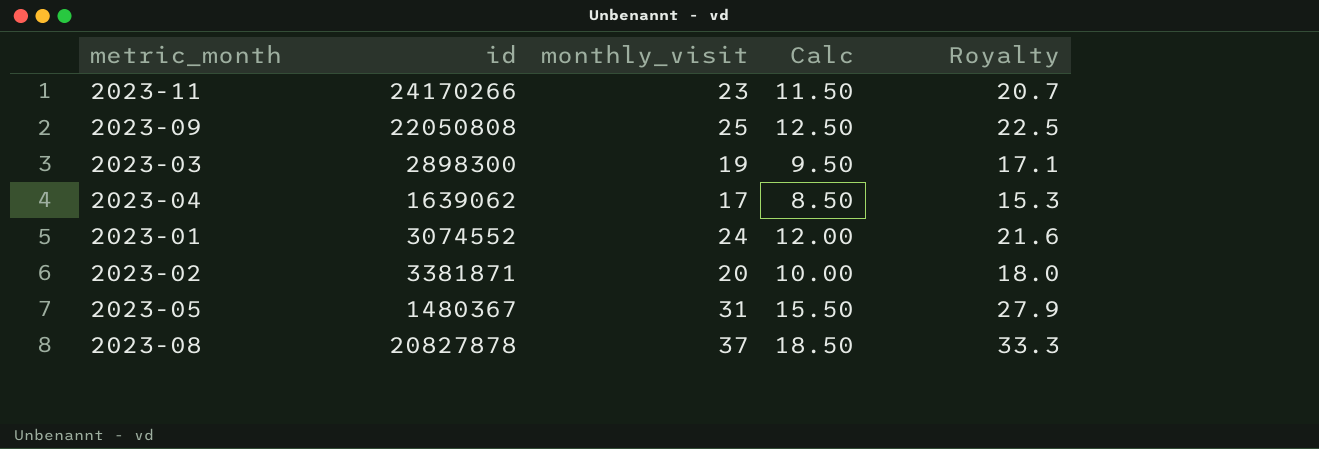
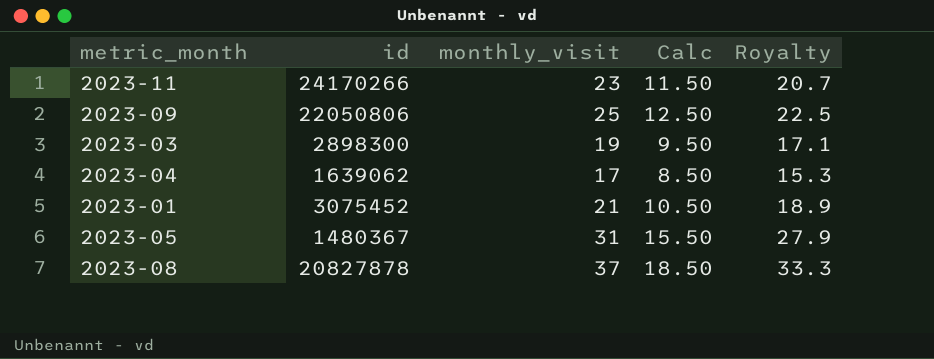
row 2023-02: 3381871 | 20 | 10.00 | 18.0 -> none
2023-09 | id: 22050808 -> 22050806
2023-01 | id: 3074552 -> 3075452
2023-01 | monthly_visit: 24 -> 21
2023-01 | Calc: 12.00 -> 10.50
2023-01 | Royalty: 21.6 -> 18.9

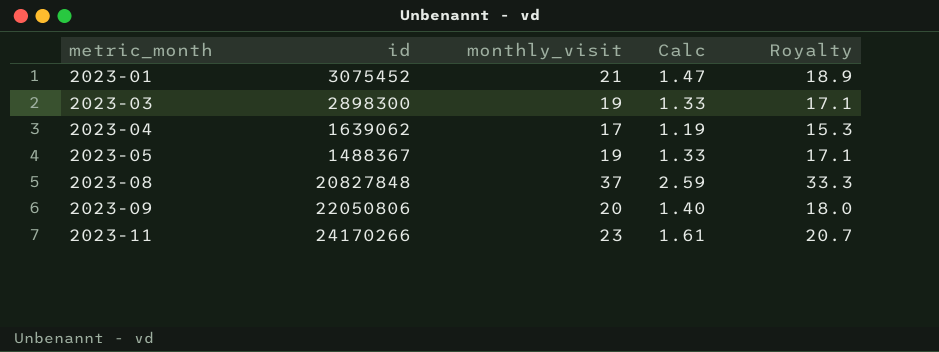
row order: none -> metric_month ascending
column Calc | formula: [monthly_visit] * 0.5 -> [monthly_visit] * 0.07
2023-05 | id: 1480367 -> 1488367
2023-05 | monthly_visit: 31 -> 19
2023-05 | Royalty: 27.9 -> 17.1
2023-08 | id: 20827878 -> 20827848
2023-09 | monthly_visit: 25 -> 20
2023-09 | Royalty: 22.5 -> 18.0

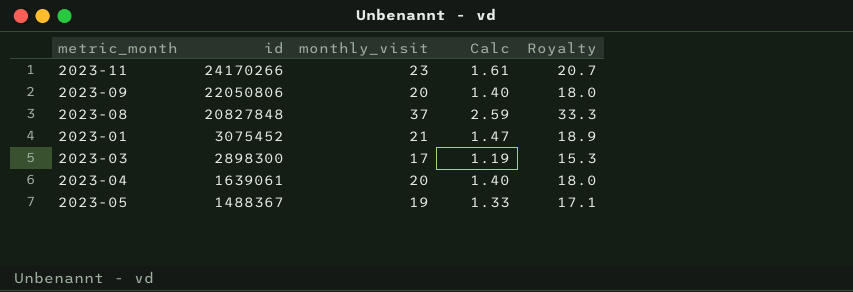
row order: metric_month ascending -> id descending
2023-03 | monthly_visit: 19 -> 17
2023-03 | Calc: 1.33 -> 1.19
2023-03 | Royalty: 17.1 -> 15.3
2023-04 | id: 1639062 -> 1639061
2023-04 | monthly_visit: 17 -> 20
2023-04 | Calc: 1.19 -> 1.40
2023-04 | Royalty: 15.3 -> 18.0

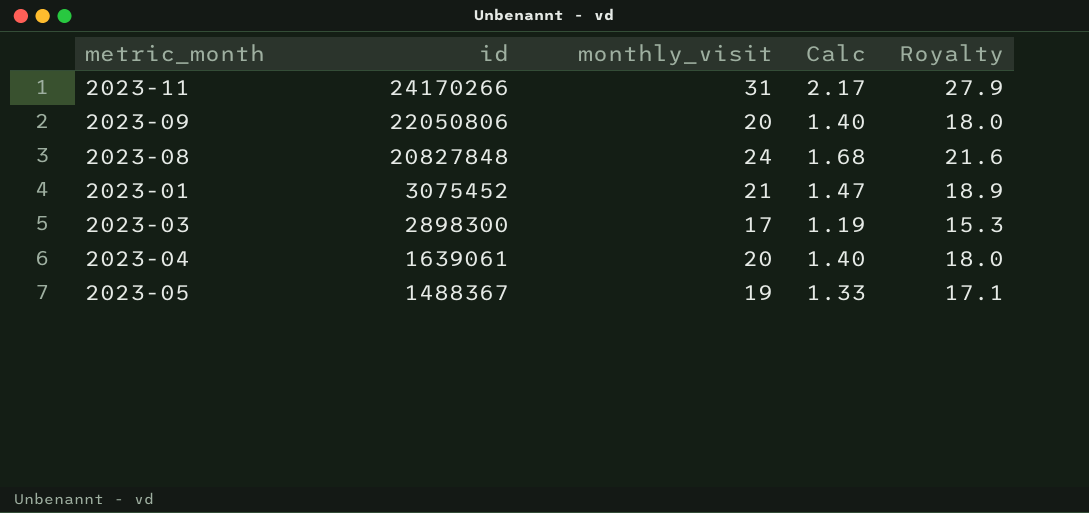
2023-11 | monthly_visit: 23 -> 31
2023-11 | Calc: 1.61 -> 2.17
2023-11 | Royalty: 20.7 -> 27.9
2023-08 | monthly_visit: 37 -> 24
2023-08 | Calc: 2.59 -> 1.68
2023-08 | Royalty: 33.3 -> 21.6

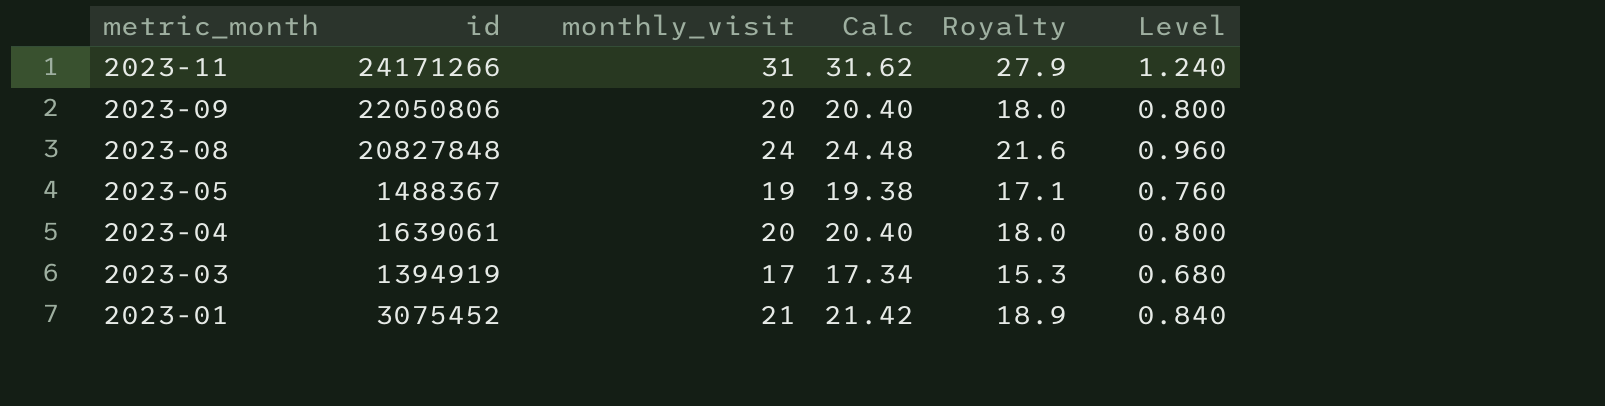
row order: id descending -> metric_month descending
column Calc | formula: [monthly_visit] * 0.07 -> [monthly_visit] * 1.02
column Level | formula: none -> [monthly_visit] * 0.04
2023-11 | id: 24170266 -> 24171266
2023-03 | id: 2898300 -> 1394919

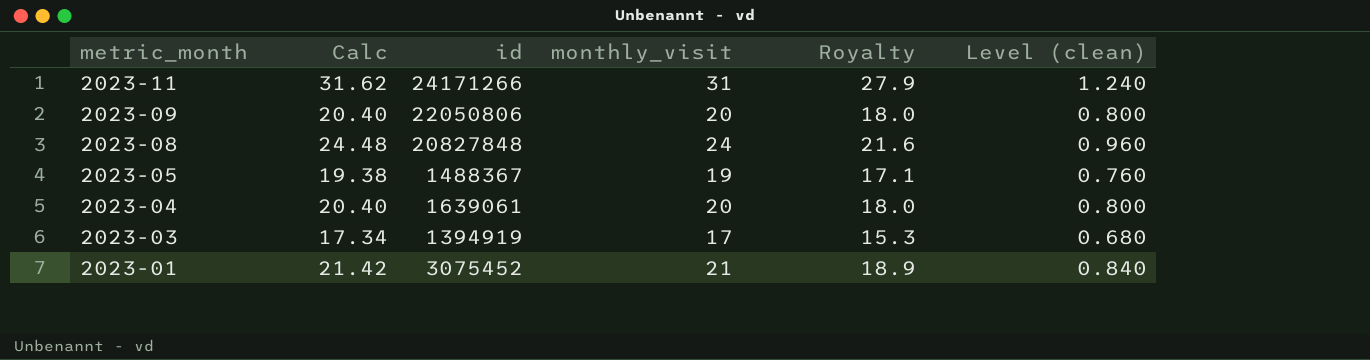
column Calc | position: 4 -> 2
column name: Level -> Level (clean)

